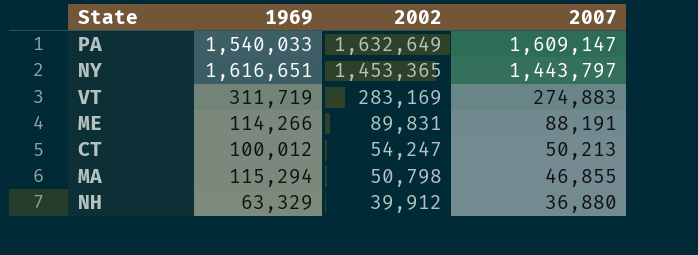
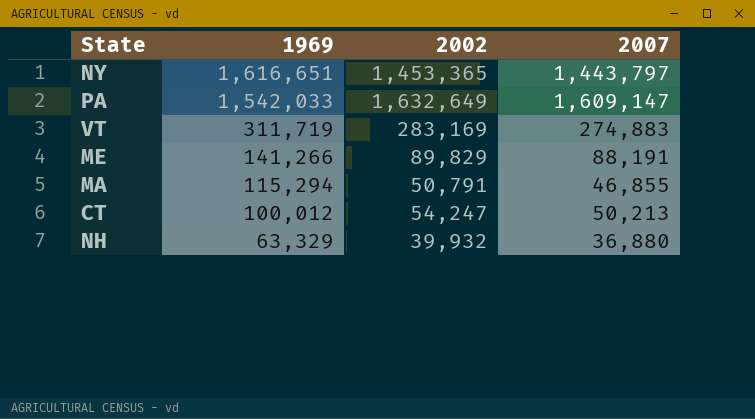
row order: 2002 descending -> 1969 descending
PA | 1969: 1,540,033 -> 1,542,033
ME | 1969: 114,266 -> 141,266
ME | 2002: 89,831 -> 89,829
MA | 2002: 50,798 -> 50,791
NH | 2002: 39,912 -> 39,932

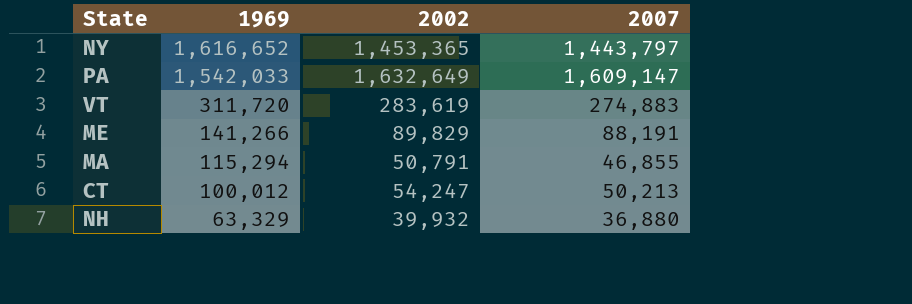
NY | 1969: 1,616,651 -> 1,616,652
VT | 1969: 311,719 -> 311,720
VT | 2002: 283,169 -> 283,619

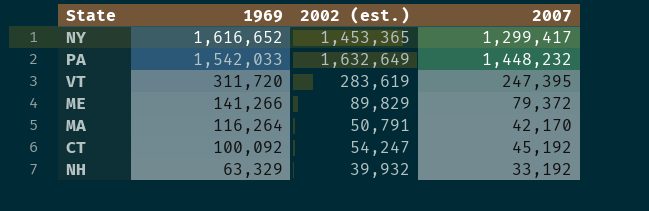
column name: 2002 -> 2002 (est.)
NY | 2007: 1,443,797 -> 1,299,417
PA | 2007: 1,609,147 -> 1,448,232
VT | 2007: 274,883 -> 247,395
ME | 2007: 88,191 -> 79,372
MA | 1969: 115,294 -> 116,264
MA | 2007: 46,855 -> 42,170
CT | 1969: 100,012 -> 100,092
CT | 2007: 50,213 -> 45,192
NH | 2007: 36,880 -> 33,192

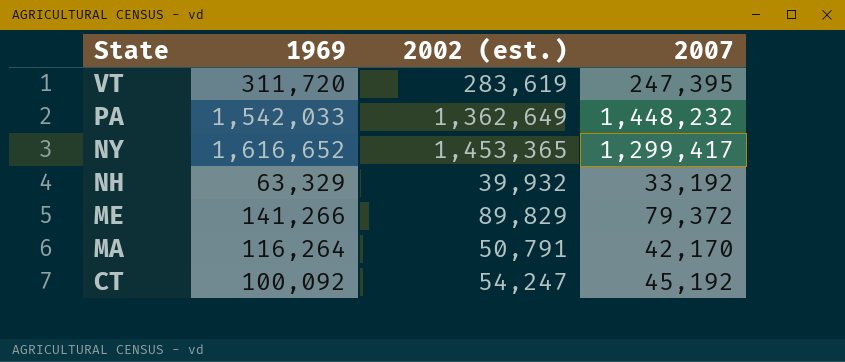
row order: 1969 descending -> State descending
PA | 2002 (est.): 1,632,649 -> 1,362,649

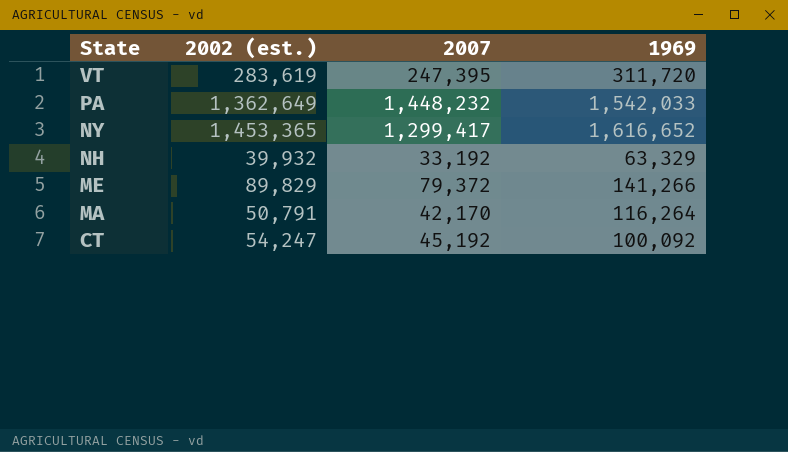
column 1969 | position: 2 -> 4

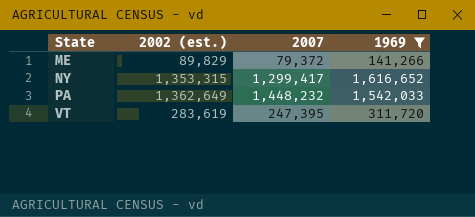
filter: none -> 1969 >= 141,266
row order: State descending -> State ascending
NY | 2002 (est.): 1,453,365 -> 1,353,315

